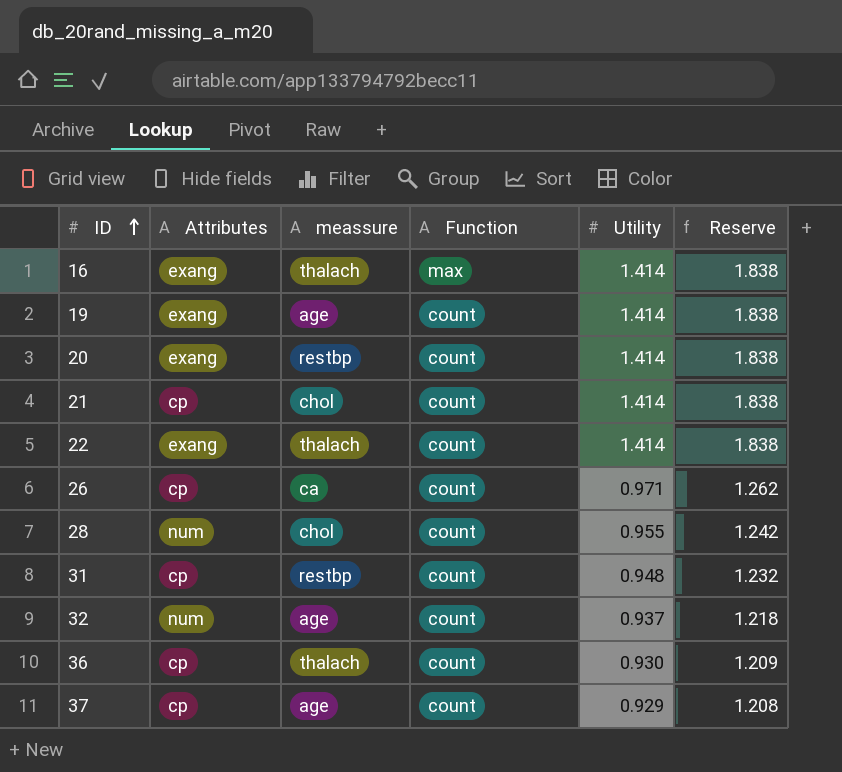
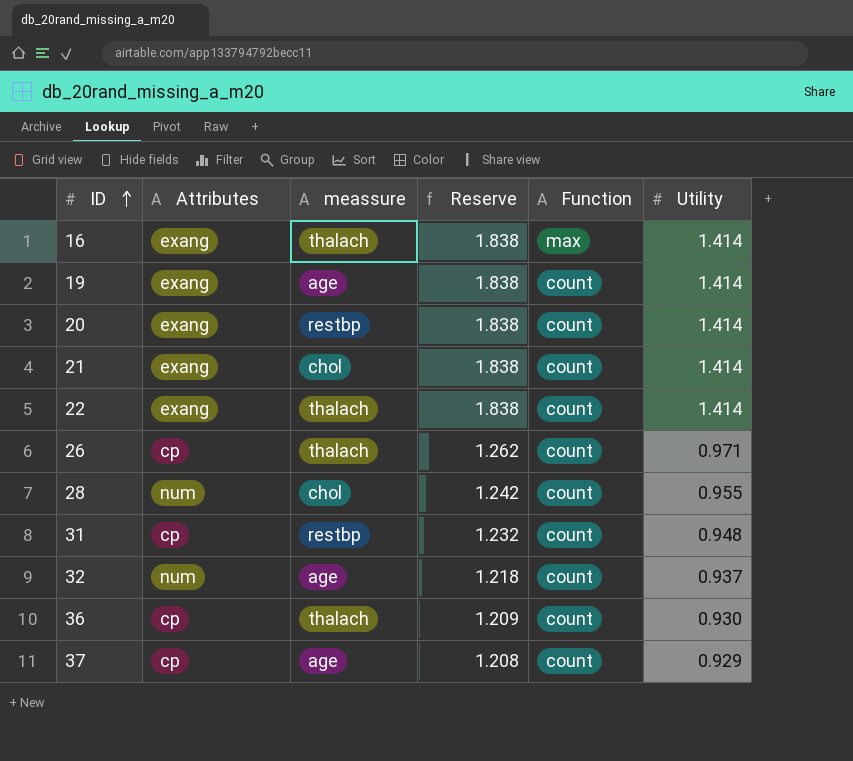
column Reserve | position: 6 -> 4
21 | Attributes: cp -> exang
26 | meassure: ca -> thalach

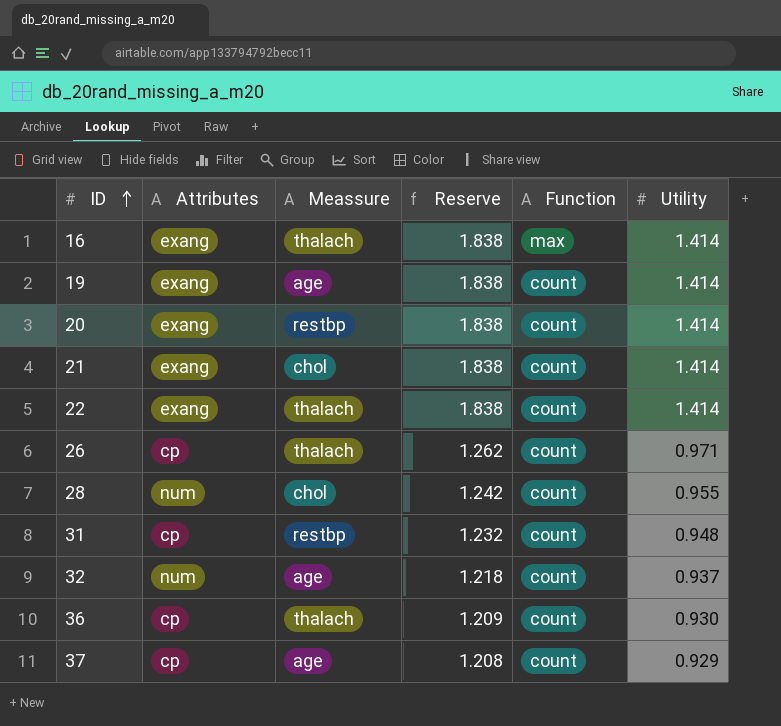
column name: meassure -> Meassure

